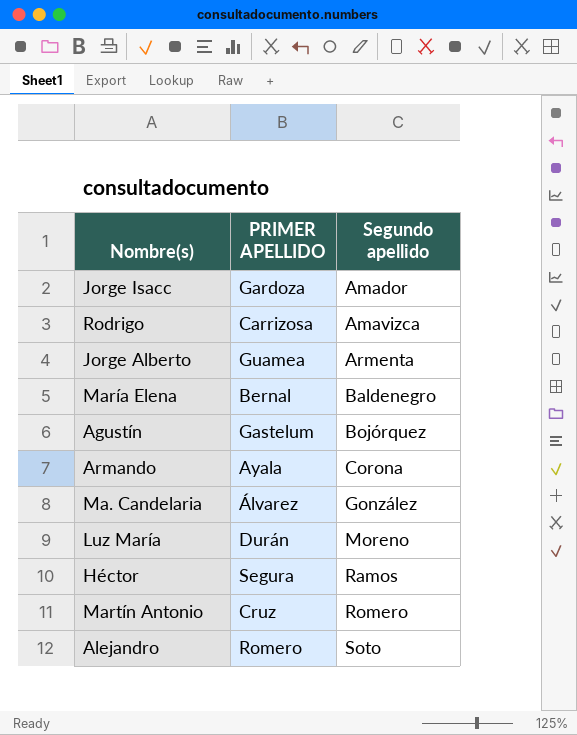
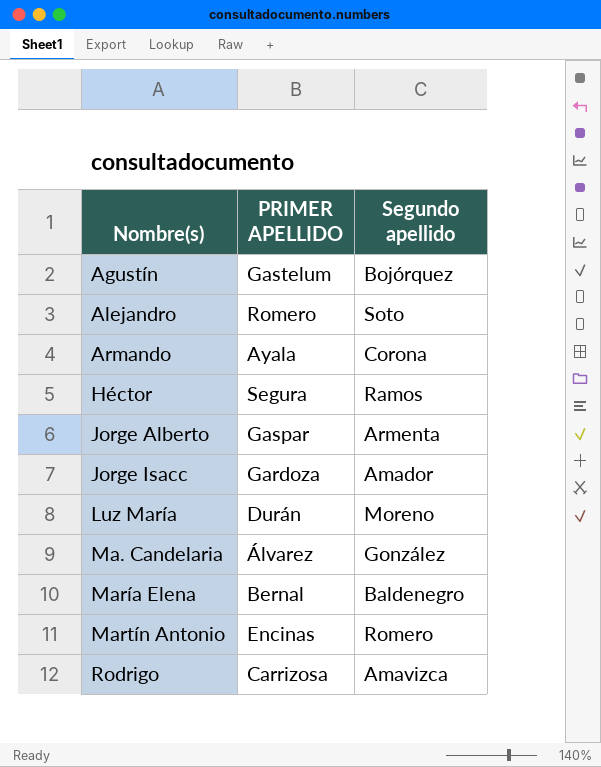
row order: Segundo apellido ascending -> Nombre(s) ascending
Jorge Alberto | PRIMER APELLIDO: Guamea -> Gaspar
Martín Antonio | PRIMER APELLIDO: Cruz -> Encinas

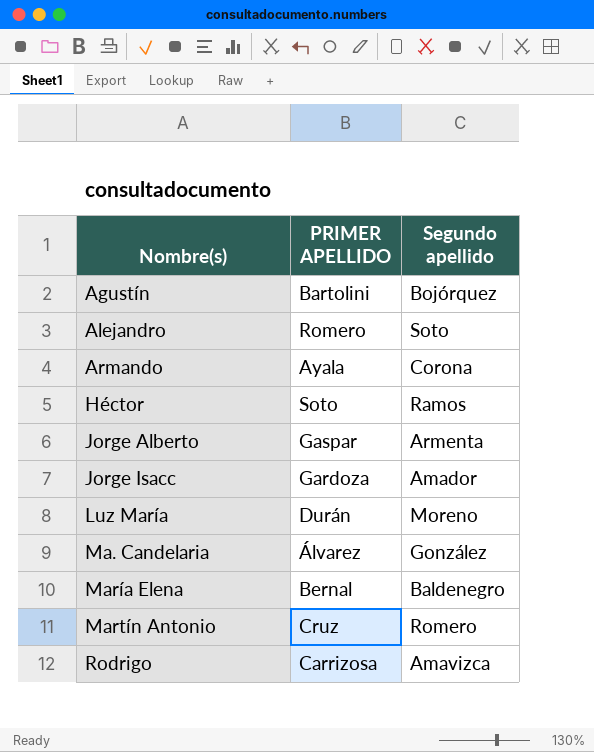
Agustín | PRIMER APELLIDO: Gastelum -> Bartolini
Héctor | PRIMER APELLIDO: Segura -> Soto
Martín Antonio | PRIMER APELLIDO: Encinas -> Cruz

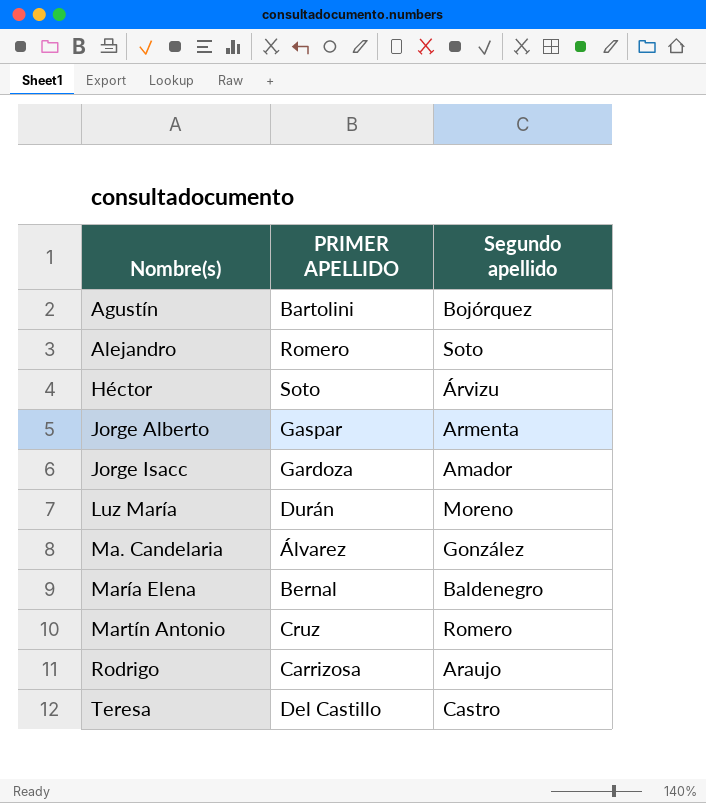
row Armando: Ayala | Corona -> none
Héctor | Segundo apellido: Ramos -> Árvizu
Rodrigo | Segundo apellido: Amavizca -> Araujo
row Teresa: none -> Del Castillo | Castro

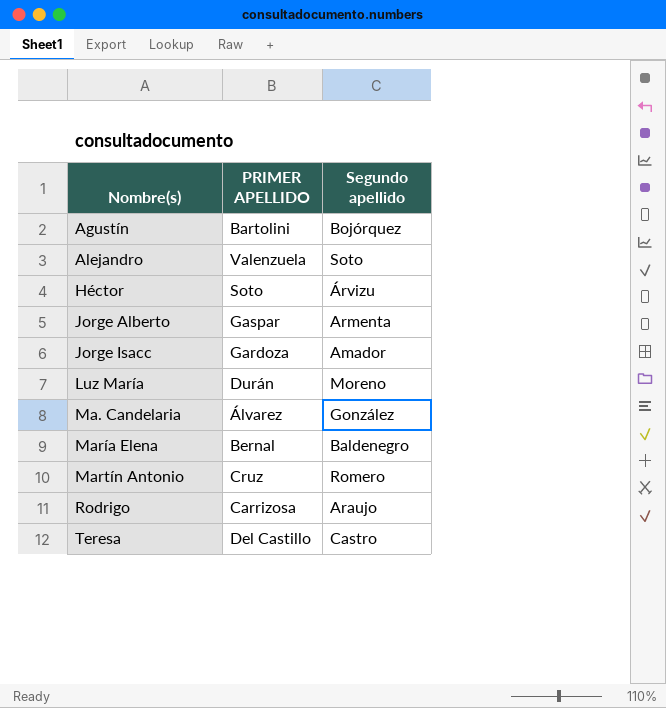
Alejandro | PRIMER APELLIDO: Romero -> Valenzuela

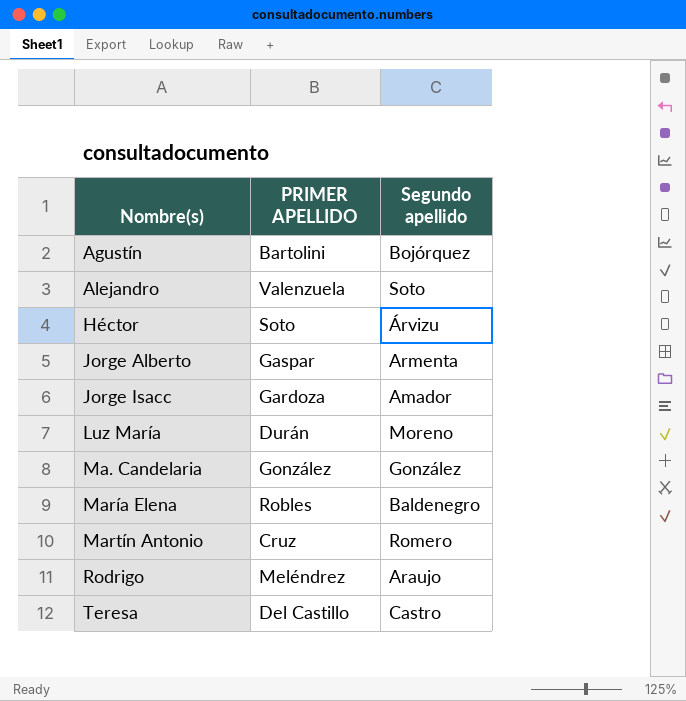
Ma. Candelaria | PRIMER APELLIDO: Álvarez -> González
María Elena | PRIMER APELLIDO: Bernal -> Robles
Rodrigo | PRIMER APELLIDO: Carrizosa -> Meléndrez

